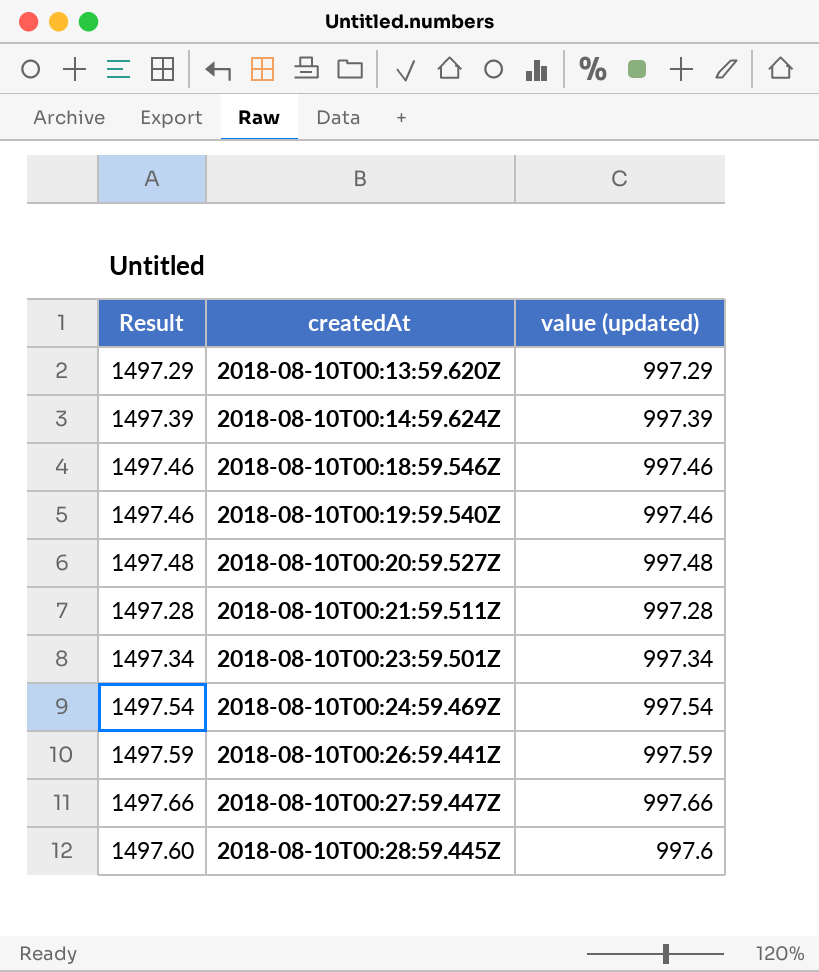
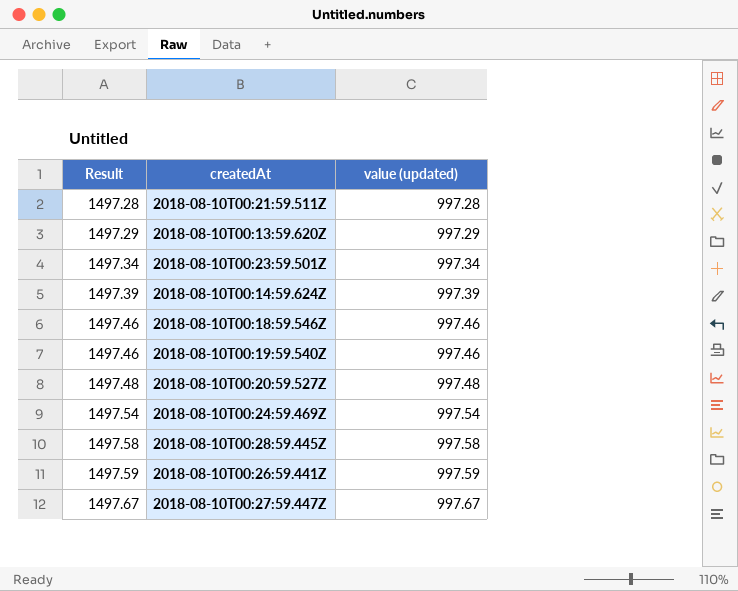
row order: createdAt ascending -> Result ascending
2018-08-10T00:28:59.445Z | Result: 1497.60 -> 1497.58
2018-08-10T00:28:59.445Z | value (updated): 997.6 -> 997.58
2018-08-10T00:27:59.447Z | Result: 1497.66 -> 1497.67
2018-08-10T00:27:59.447Z | value (updated): 997.66 -> 997.67

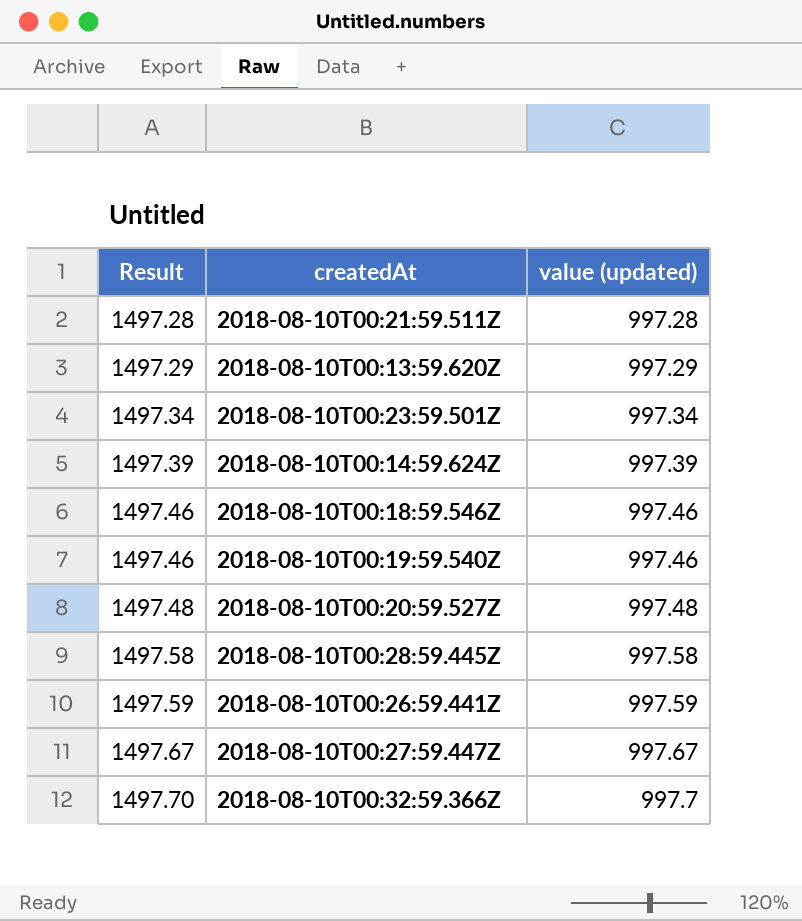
row 2018-08-10T00:24:59.469Z: 1497.54 | 997.54 -> none
row 2018-08-10T00:32:59.366Z: none -> 1497.70 | 997.7

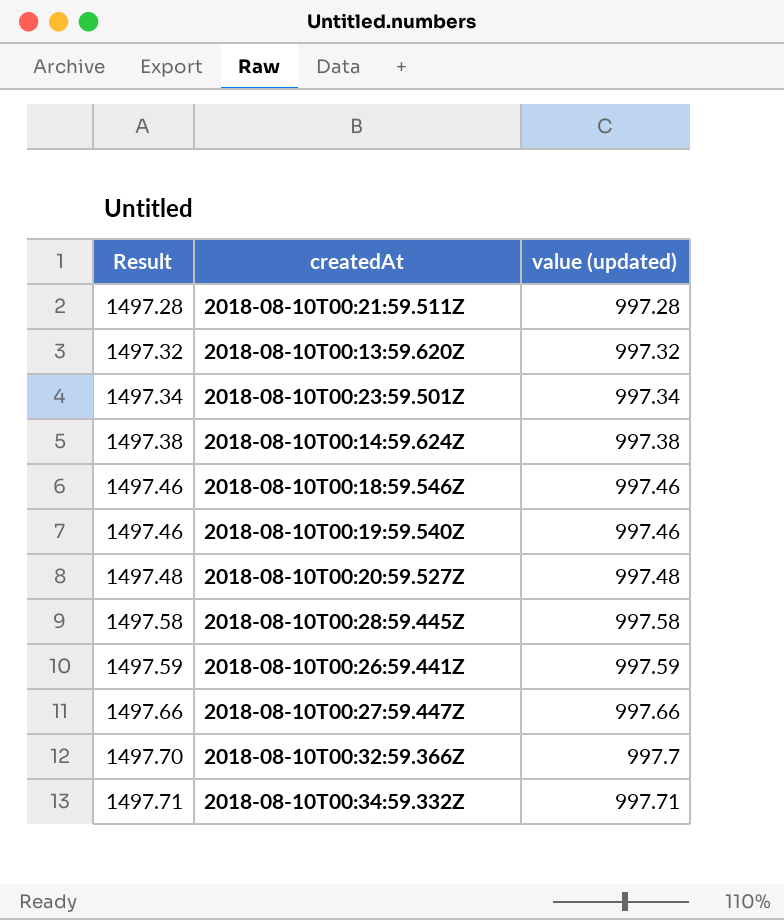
2018-08-10T00:13:59.620Z | Result: 1497.29 -> 1497.32
2018-08-10T00:13:59.620Z | value (updated): 997.29 -> 997.32
2018-08-10T00:14:59.624Z | Result: 1497.39 -> 1497.38
2018-08-10T00:14:59.624Z | value (updated): 997.39 -> 997.38
2018-08-10T00:27:59.447Z | Result: 1497.67 -> 1497.66
2018-08-10T00:27:59.447Z | value (updated): 997.67 -> 997.66
row 2018-08-10T00:34:59.332Z: none -> 1497.71 | 997.71

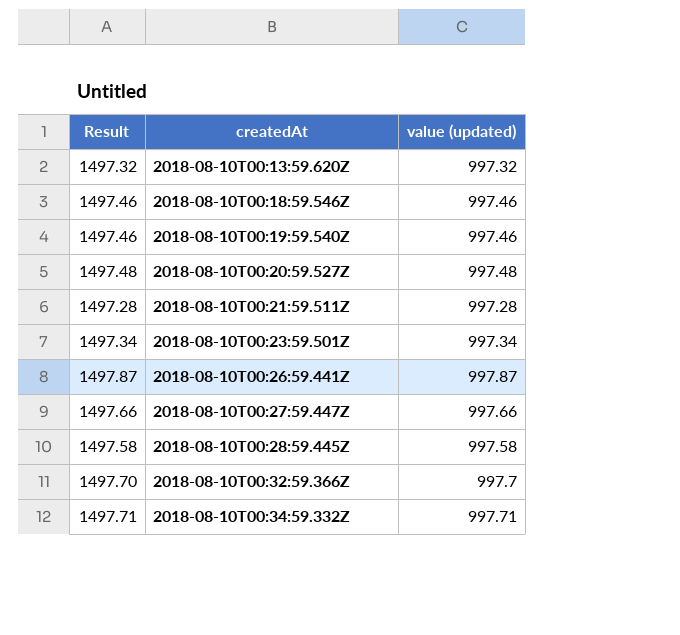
row order: Result ascending -> createdAt ascending
row 2018-08-10T00:14:59.624Z: 1497.38 | 997.38 -> none
2018-08-10T00:26:59.441Z | Result: 1497.59 -> 1497.87
2018-08-10T00:26:59.441Z | value (updated): 997.59 -> 997.87

